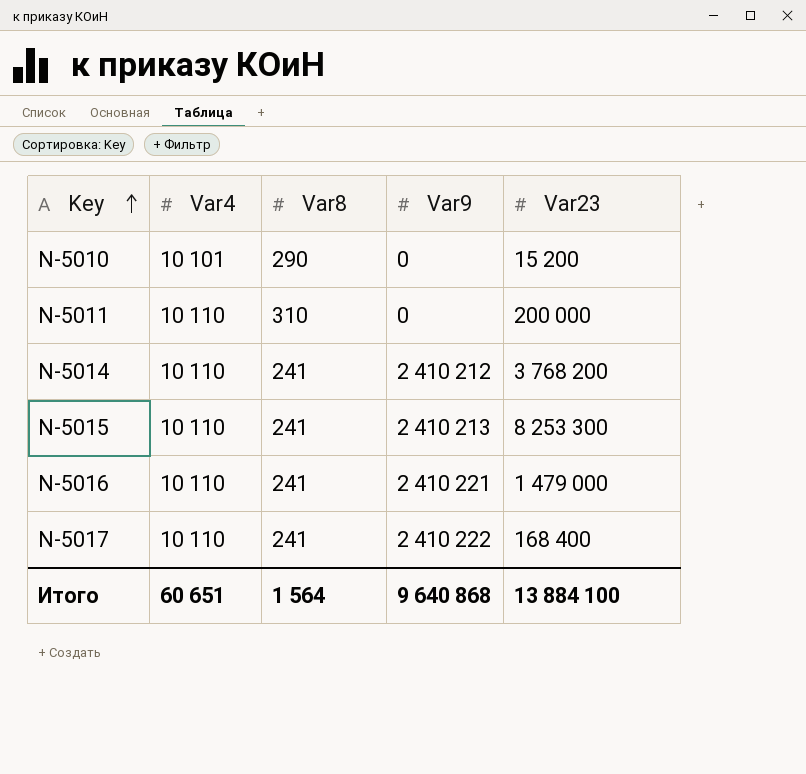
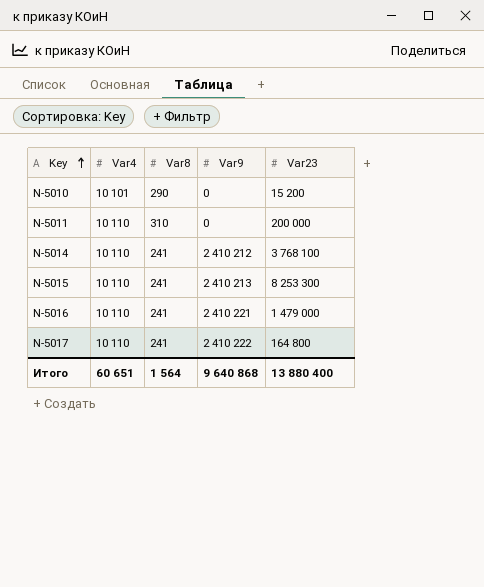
N-5014 | Var23: 3 768 200 -> 3 768 100
N-5017 | Var23: 168 400 -> 164 800
Итого | Var23: 13 884 100 -> 13 880 400

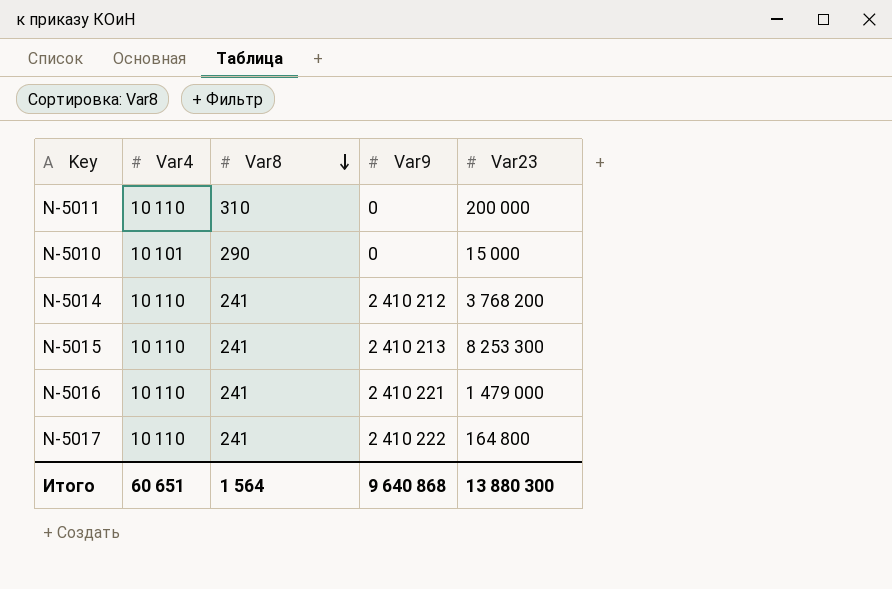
row order: Key ascending -> Var8 descending
N-5010 | Var23: 15 200 -> 15 000
N-5014 | Var23: 3 768 100 -> 3 768 200
Итого | Var23: 13 880 400 -> 13 880 300

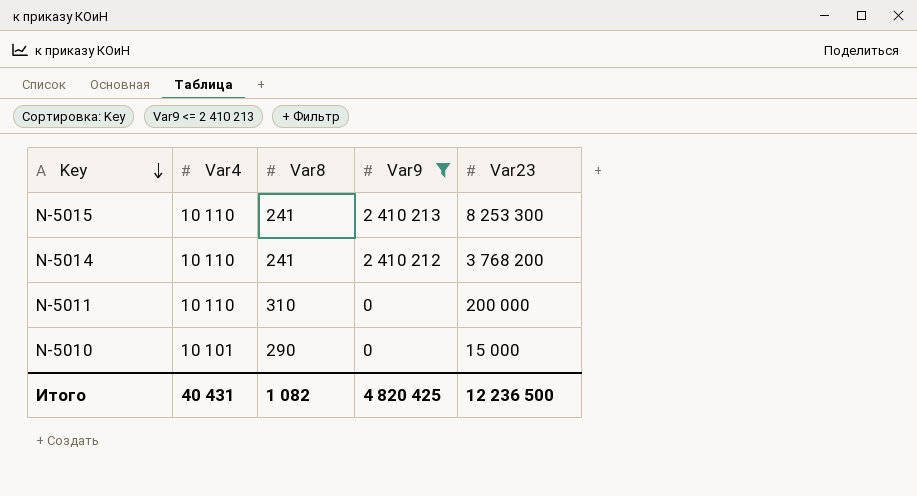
filter: none -> Var9 <= 2 410 213
row order: Var8 descending -> Key descending
Итого | Var4: 60 651 -> 40 431
Итого | Var8: 1 564 -> 1 082
Итого | Var9: 9 640 868 -> 4 820 425
Итого | Var23: 13 880 300 -> 12 236 500

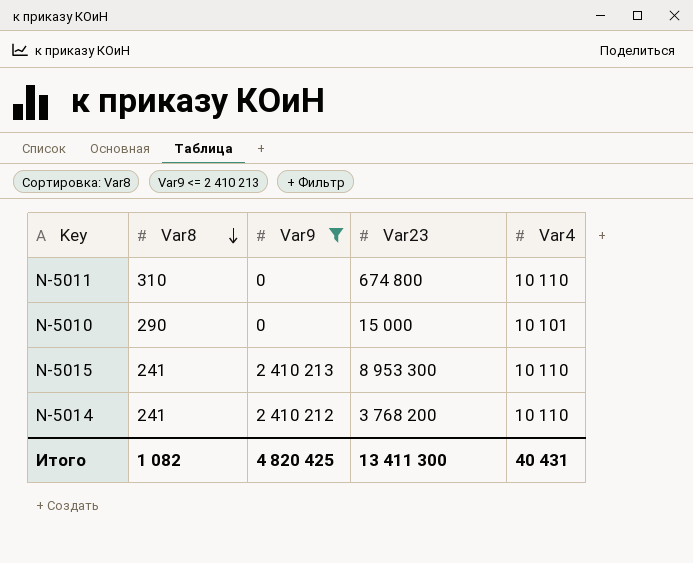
row order: Key descending -> Var8 descending
column Var4 | position: 2 -> 5
N-5011 | Var23: 200 000 -> 674 800
N-5015 | Var23: 8 253 300 -> 8 953 300
Итого | Var23: 12 236 500 -> 13 411 300

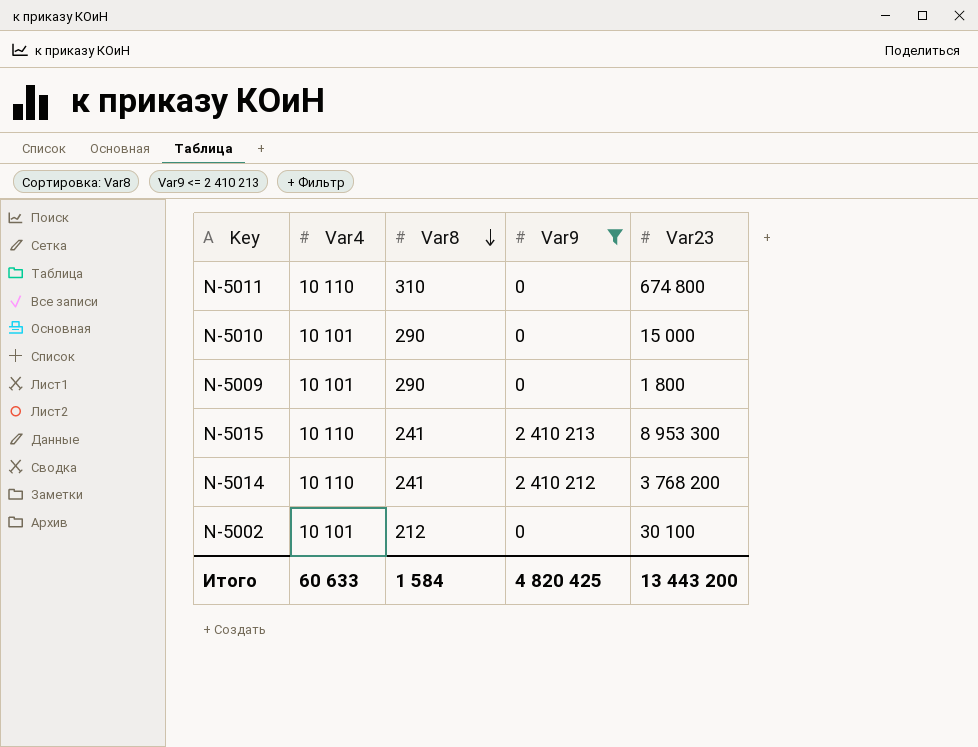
column Var4 | position: 5 -> 2
row N-5009: none -> 10 101 | 290 | 0 | 1 800
row N-5002: none -> 10 101 | 212 | 0 | 30 100
Итого | Var4: 40 431 -> 60 633
Итого | Var8: 1 082 -> 1 584
Итого | Var23: 13 411 300 -> 13 443 200

